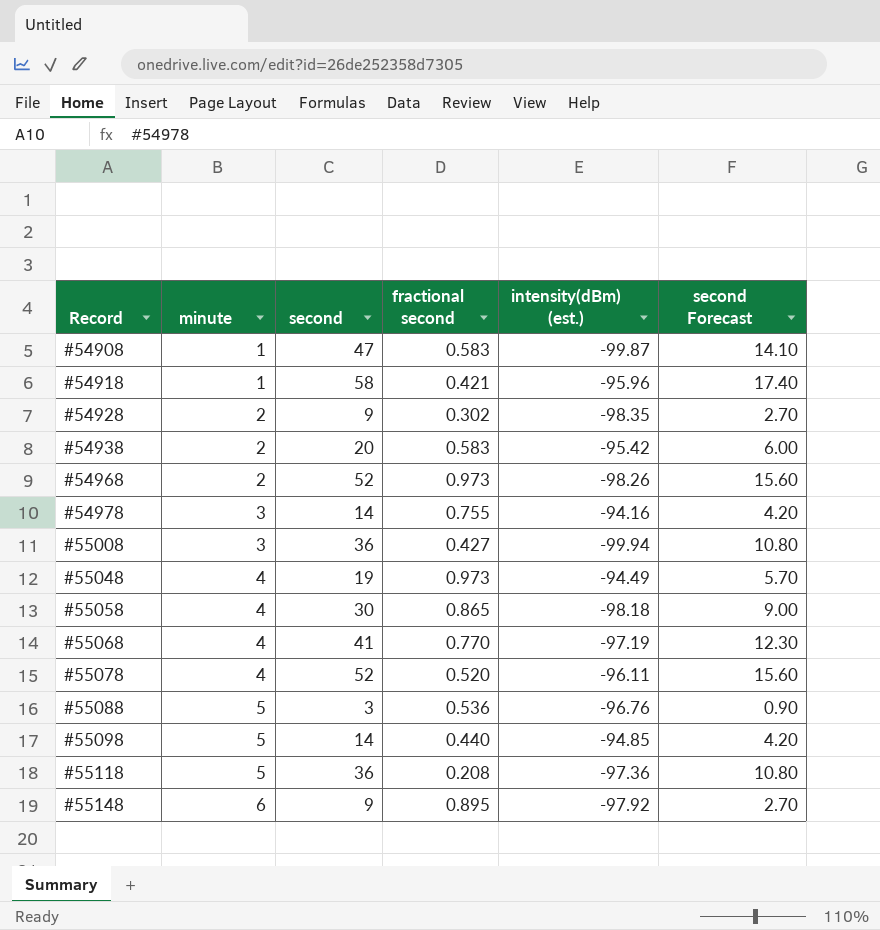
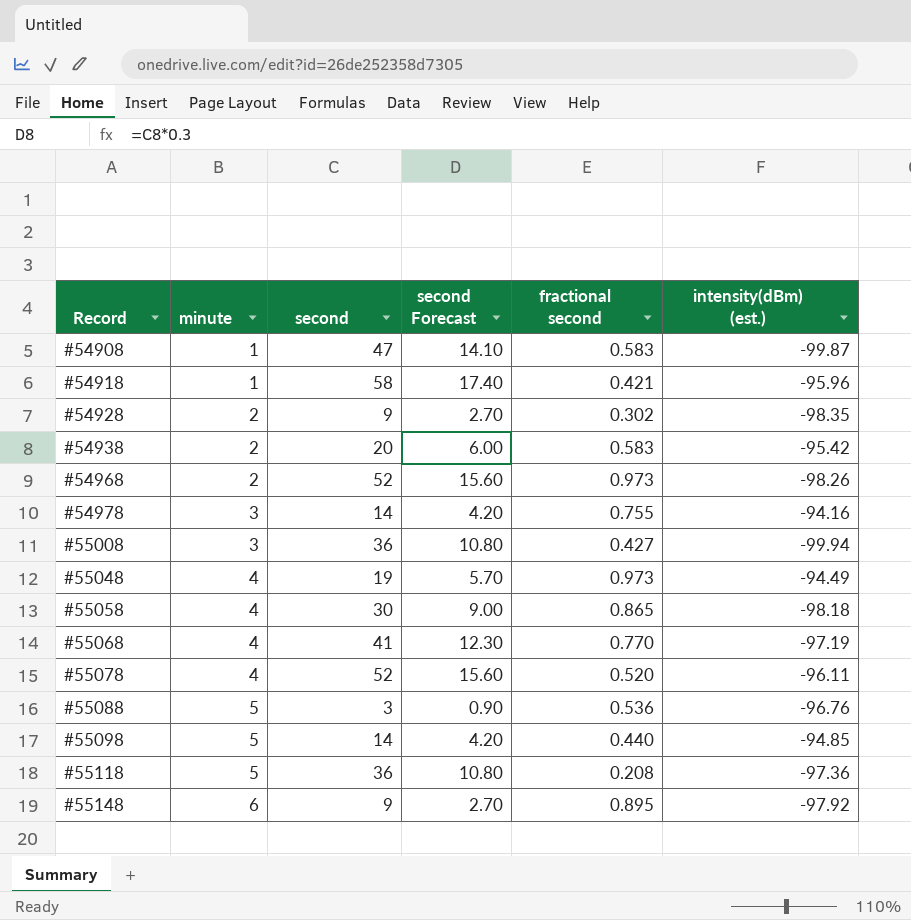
column second Forecast | position: 6 -> 4

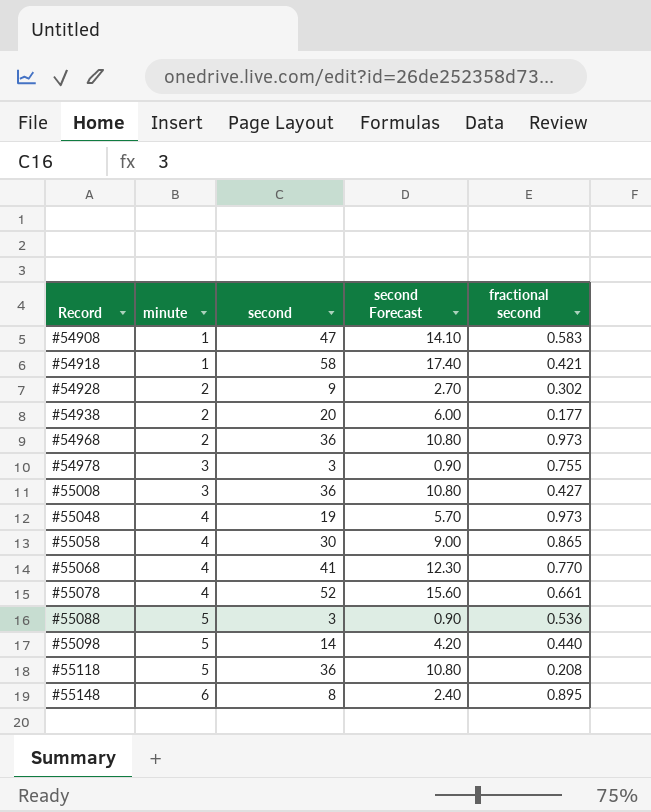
column intensity(dBm) (est.) | position: 6 -> none
#54938 | fractional second: 0.583 -> 0.177
#54968 | second: 52 -> 36
#54968 | second Forecast: 15.60 -> 10.80
#54978 | second: 14 -> 3
#54978 | second Forecast: 4.20 -> 0.90
#55078 | fractional second: 0.520 -> 0.661
#55148 | second: 9 -> 8
#55148 | second Forecast: 2.70 -> 2.40

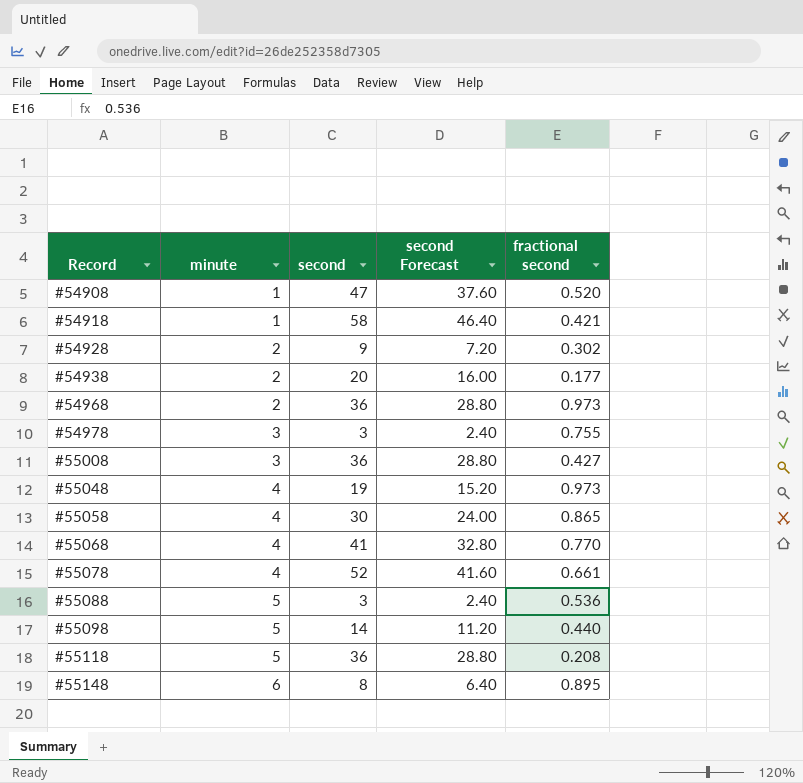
column second Forecast | formula: [second] * 0.3 -> [second] * 0.8
#54908 | fractional second: 0.583 -> 0.520

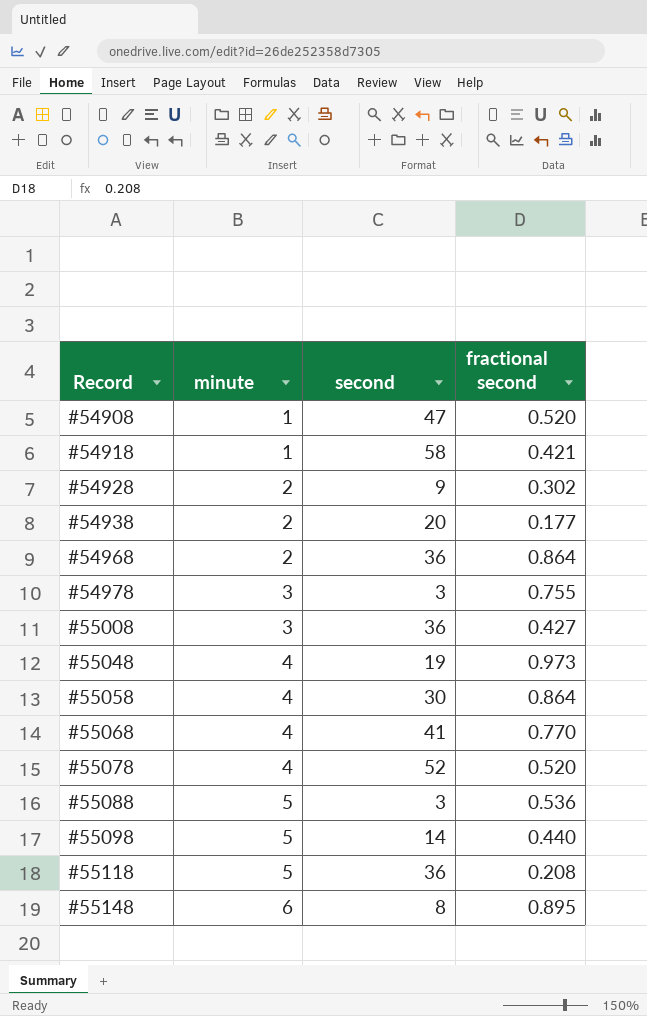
column second Forecast | formula: [second] * 0.8 -> none
#54968 | fractional second: 0.973 -> 0.864
#55058 | fractional second: 0.865 -> 0.864
#55078 | fractional second: 0.661 -> 0.520

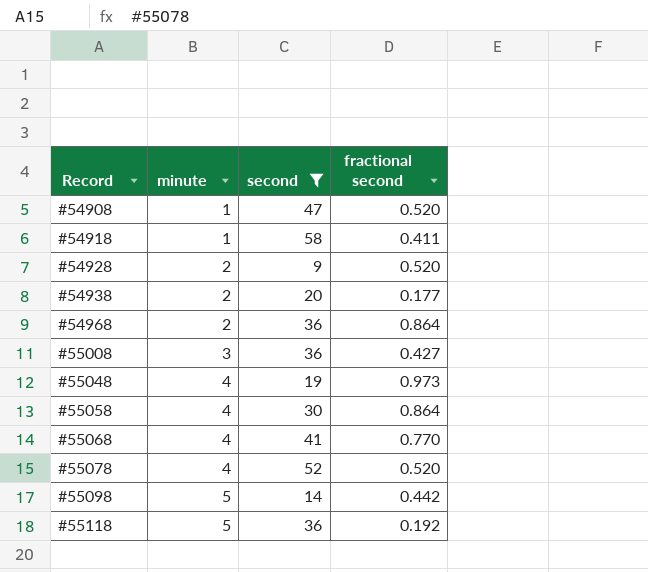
filter: none -> second >= 9
#54918 | fractional second: 0.421 -> 0.411
#54928 | fractional second: 0.302 -> 0.520
#55098 | fractional second: 0.440 -> 0.442
#55118 | fractional second: 0.208 -> 0.192

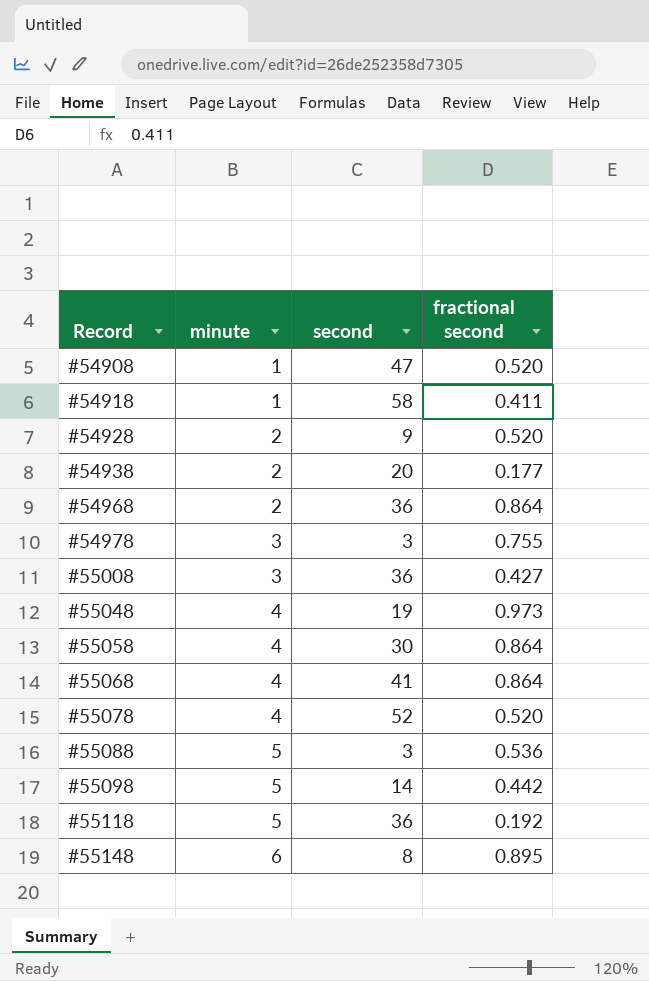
filter: second >= 9 -> none
#55068 | fractional second: 0.770 -> 0.864

